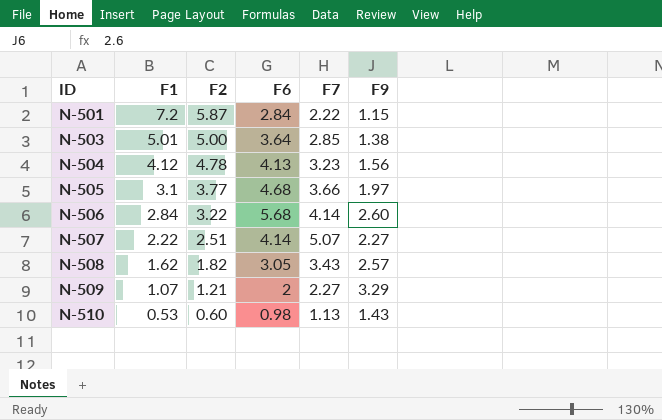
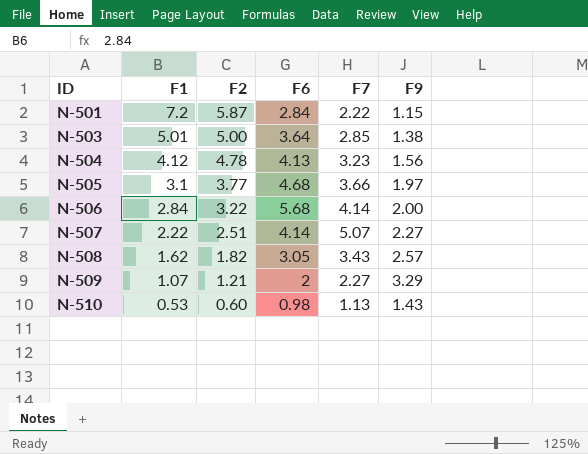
N-506 | F9: 2.60 -> 2.00

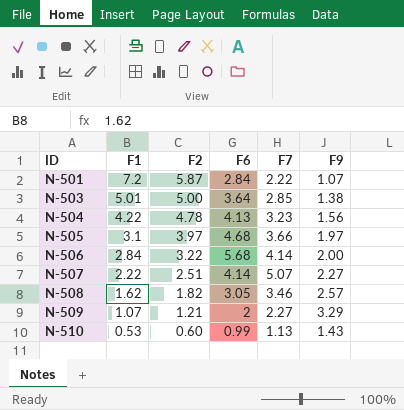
N-501 | F9: 1.15 -> 1.07
N-504 | F1: 4.12 -> 4.22
N-505 | F2: 3.77 -> 3.97
N-508 | F7: 3.43 -> 3.46
N-510 | F6: 0.98 -> 0.99

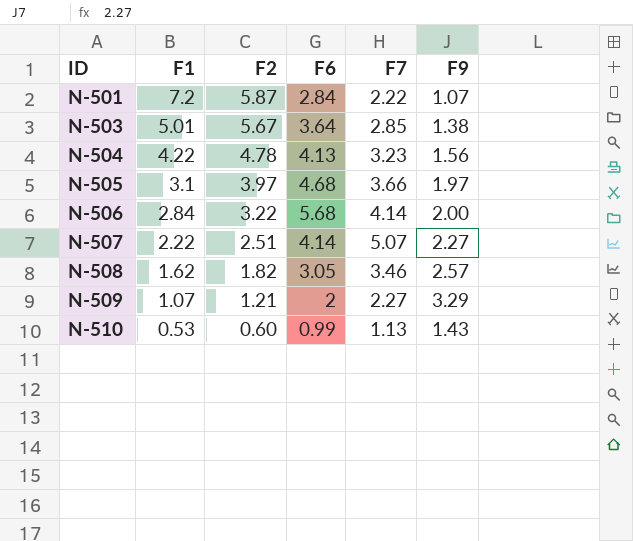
N-503 | F2: 5.00 -> 5.67

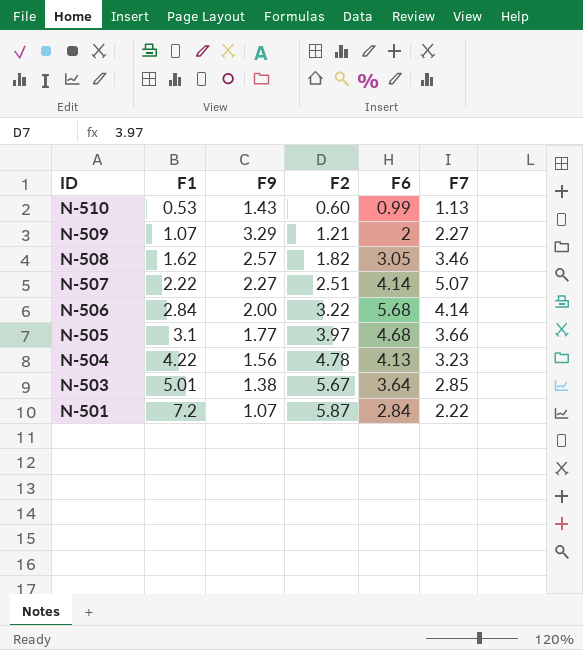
row order: ID ascending -> ID descending
column F9 | position: 6 -> 3
N-505 | F9: 1.97 -> 1.77

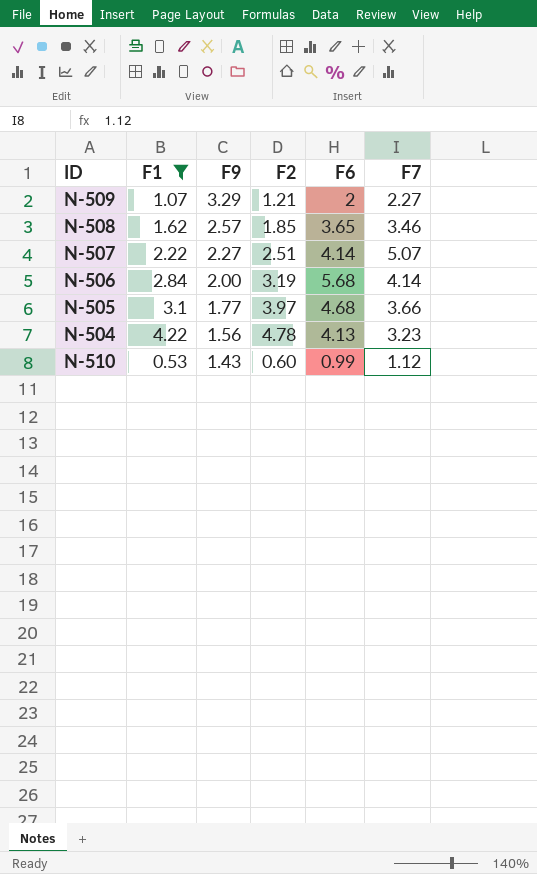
filter: none -> F1 <= 4.22
row order: ID descending -> F9 descending
N-508 | F2: 1.82 -> 1.85
N-508 | F6: 3.05 -> 3.65
N-506 | F2: 3.22 -> 3.19
N-510 | F7: 1.13 -> 1.12

